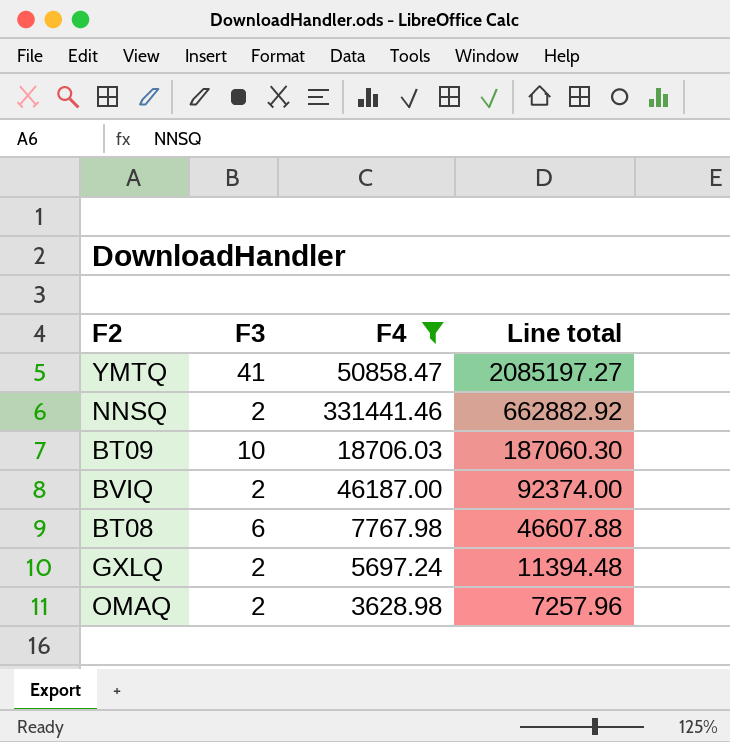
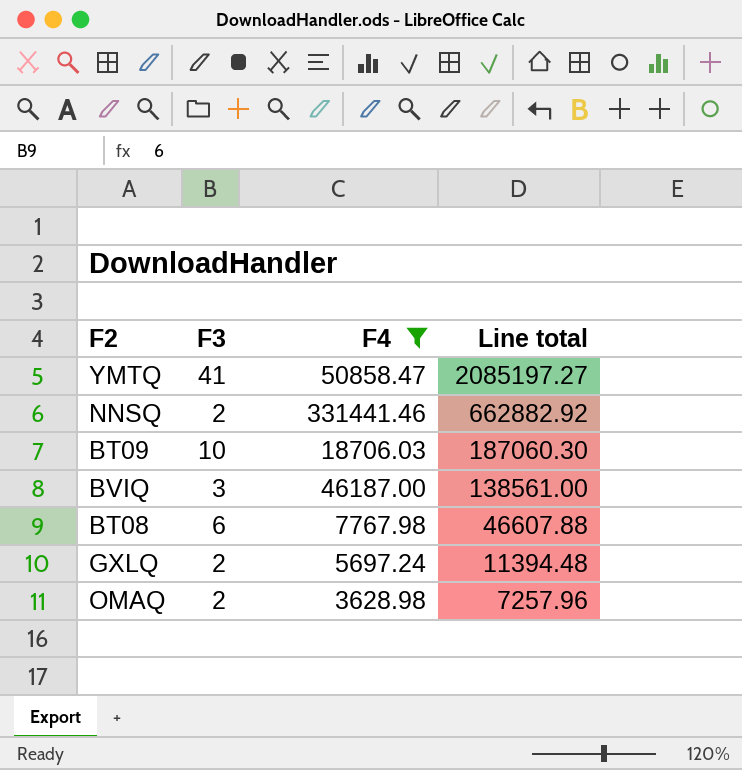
BVIQ | F3: 2 -> 3
BVIQ | Line total: 92374.00 -> 138561.00

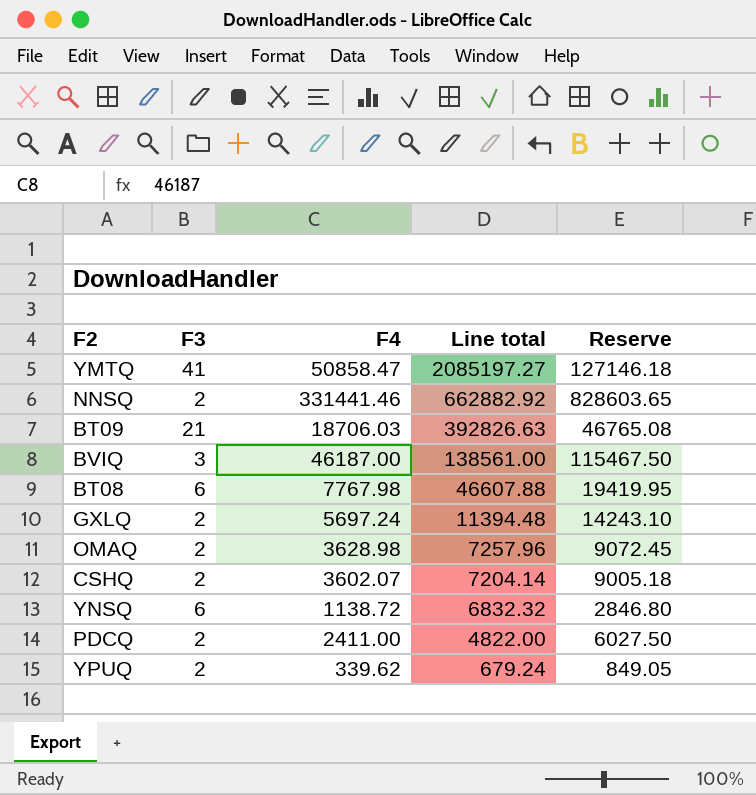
filter: F4 >= 3628.98 -> none
column Reserve | formula: none -> [F4] * 2.5
BT09 | F3: 10 -> 21
BT09 | Line total: 187060.30 -> 392826.63

